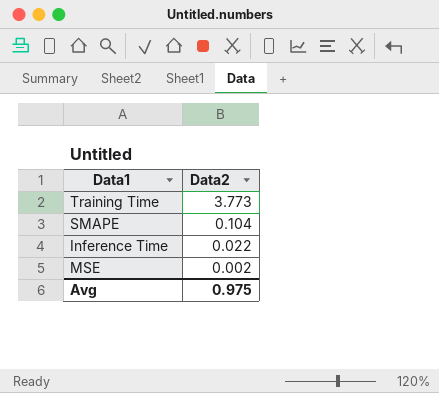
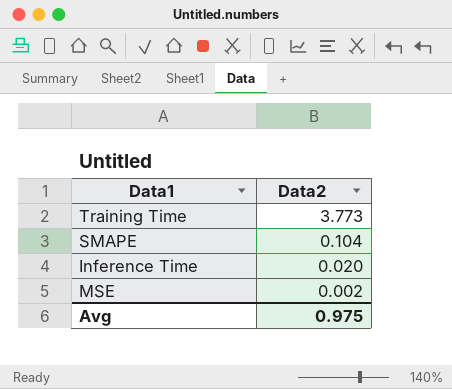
Inference Time | Data2: 0.022 -> 0.020

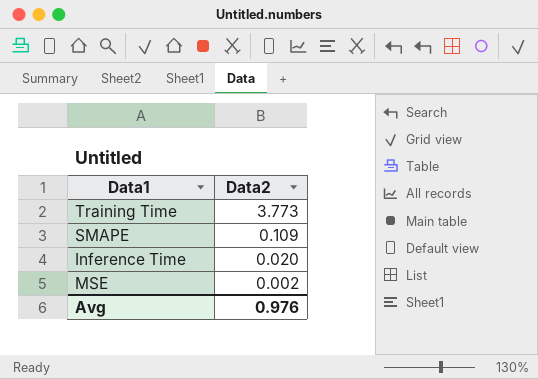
SMAPE | Data2: 0.104 -> 0.109
Avg | Data2: 0.975 -> 0.976

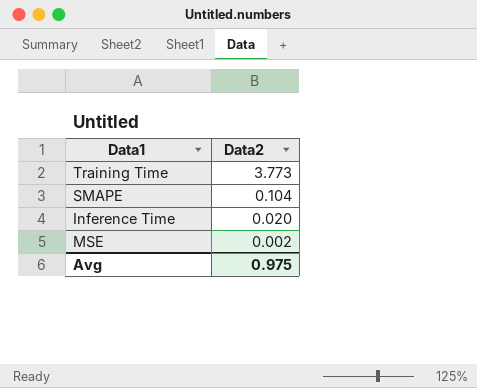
SMAPE | Data2: 0.109 -> 0.104
Avg | Data2: 0.976 -> 0.975

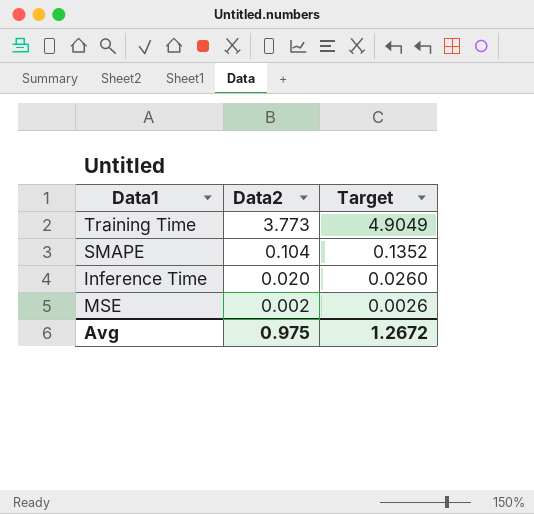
column Target | formula: none -> [Data2] * 1.3

